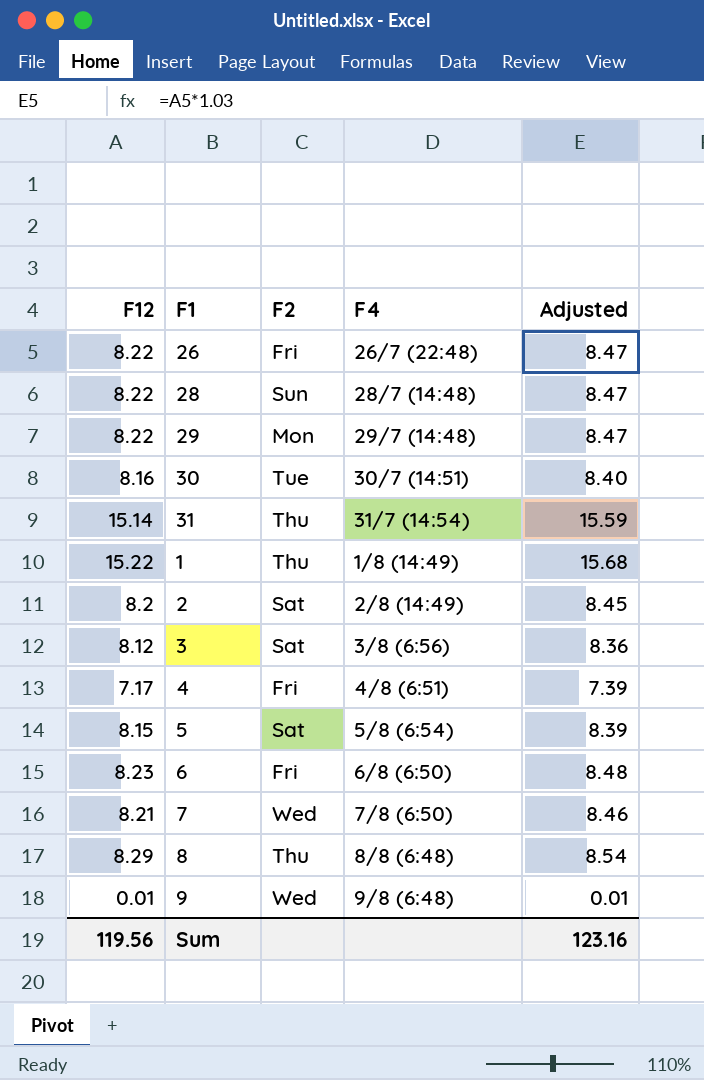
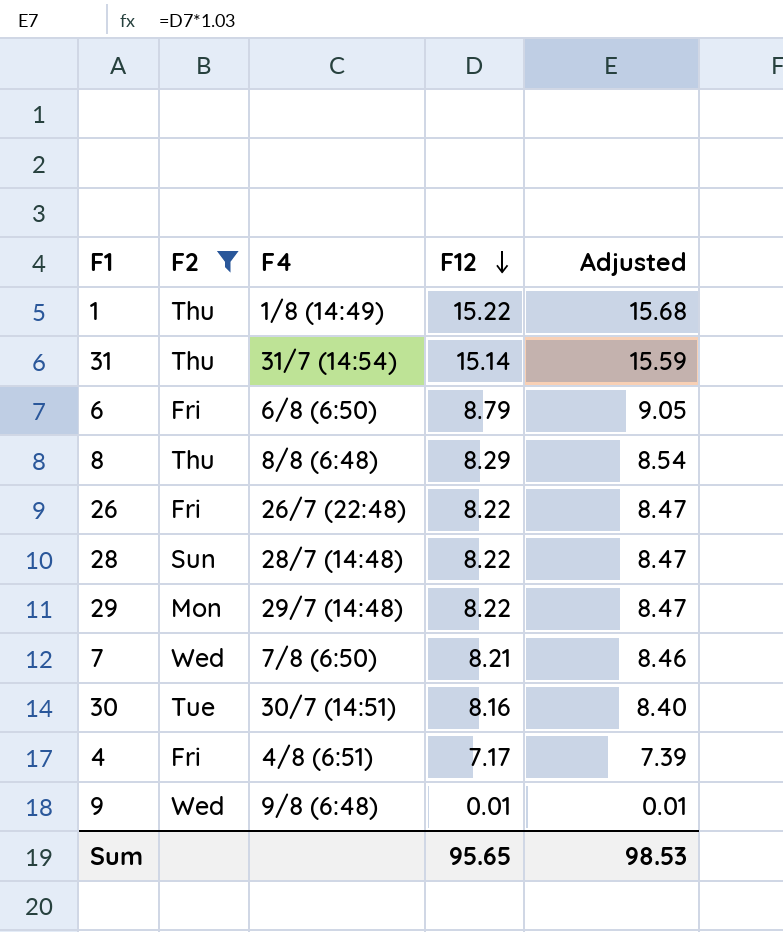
filter: none -> F2 != Sat
row order: none -> F12 descending
column F12 | position: 1 -> 4
6 | F12: 8.23 -> 8.79
6 | Adjusted: 8.48 -> 9.05
Sum | F12: 119.56 -> 95.65
Sum | Adjusted: 123.16 -> 98.53

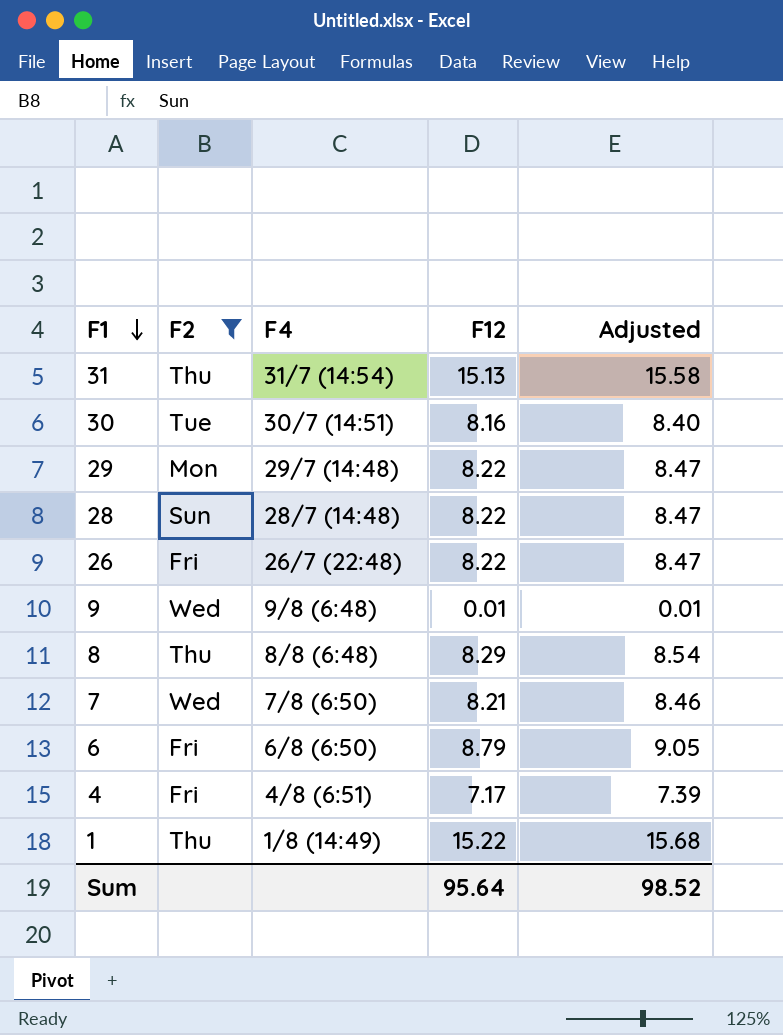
row order: F12 descending -> F1 descending
31 | F12: 15.14 -> 15.13
31 | Adjusted: 15.59 -> 15.58
Sum | F12: 95.65 -> 95.64
Sum | Adjusted: 98.53 -> 98.52

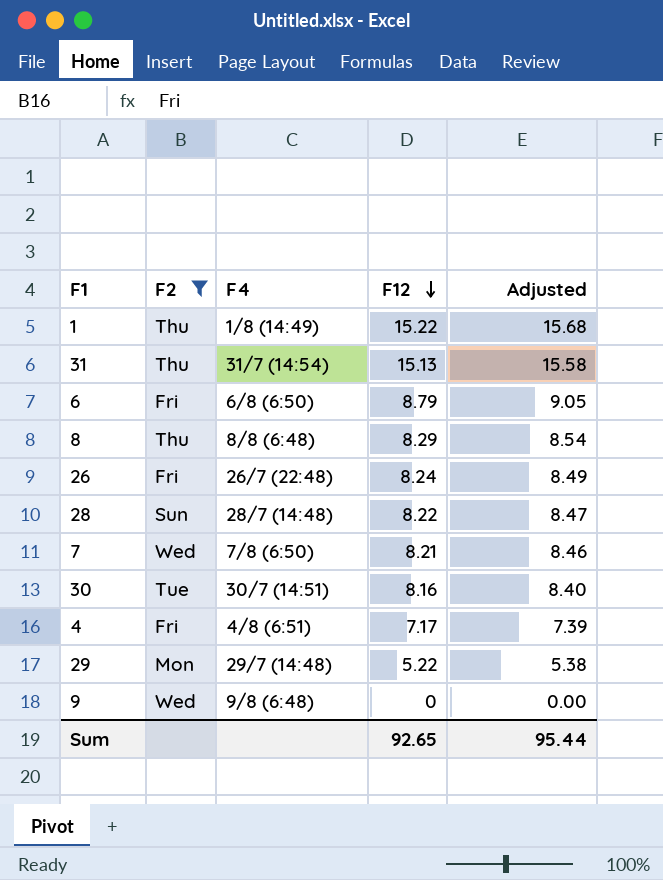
row order: F1 descending -> F12 descending
26 | F12: 8.22 -> 8.24
26 | Adjusted: 8.47 -> 8.49
29 | F12: 8.22 -> 5.22
29 | Adjusted: 8.47 -> 5.38
9 | F12: 0.01 -> 0
9 | Adjusted: 0.01 -> 0.00
Sum | F12: 95.64 -> 92.65
Sum | Adjusted: 98.52 -> 95.44

